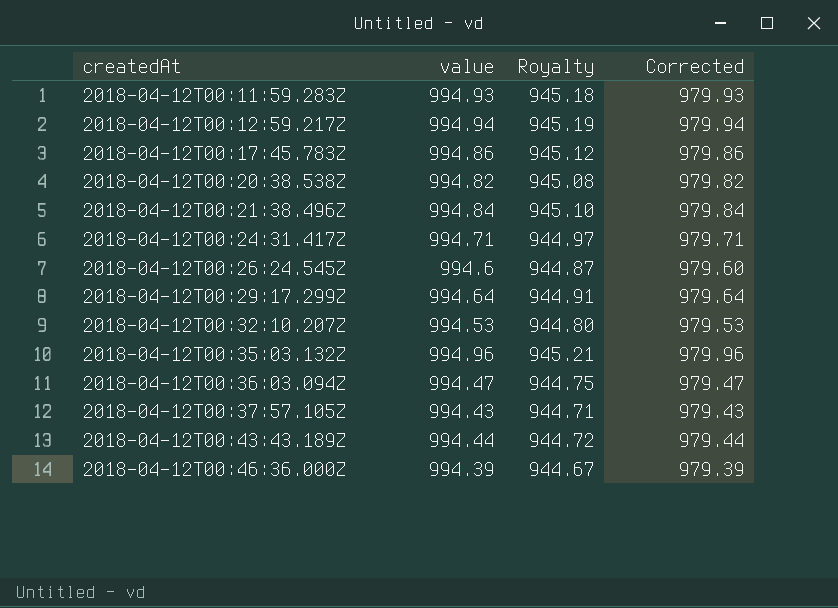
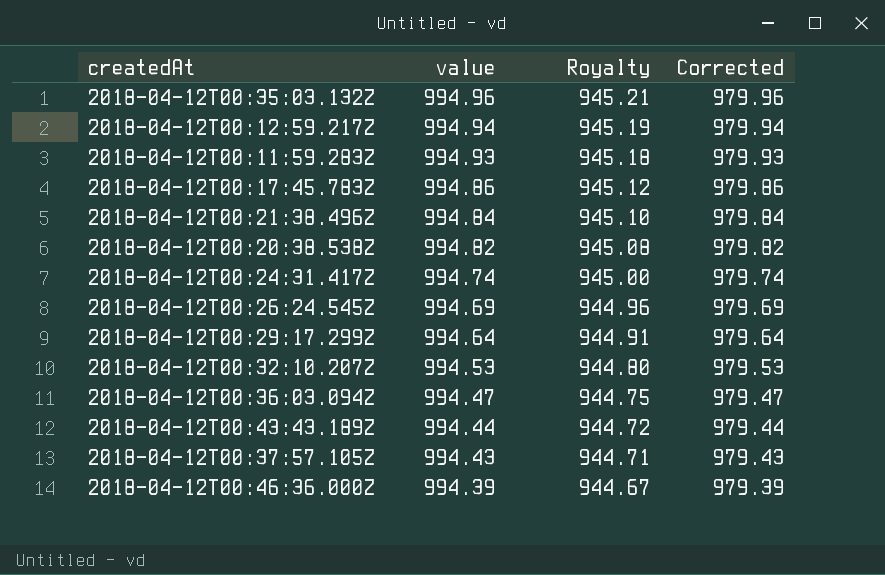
row order: createdAt ascending -> value descending
2018-04-12T00:24:31.417Z | value: 994.71 -> 994.74
2018-04-12T00:24:31.417Z | Royalty: 944.97 -> 945.00
2018-04-12T00:24:31.417Z | Corrected: 979.71 -> 979.74
2018-04-12T00:26:24.545Z | value: 994.6 -> 994.69
2018-04-12T00:26:24.545Z | Royalty: 944.87 -> 944.96
2018-04-12T00:26:24.545Z | Corrected: 979.60 -> 979.69

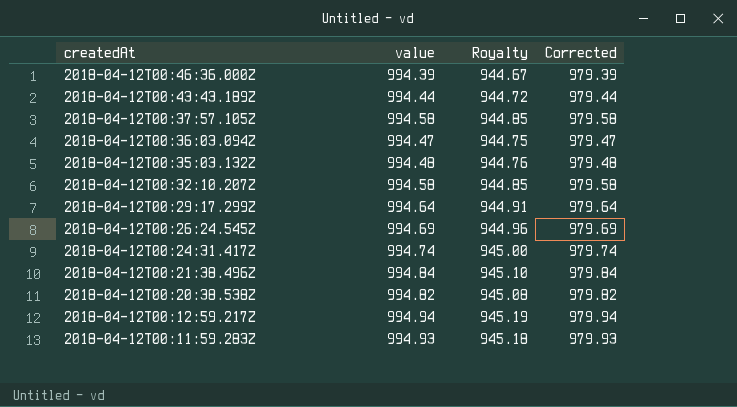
row order: value descending -> createdAt descending
row 2018-04-12T00:17:45.783Z: 994.86 | 945.12 | 979.86 -> none
2018-04-12T00:37:57.105Z | value: 994.43 -> 994.58
2018-04-12T00:37:57.105Z | Royalty: 944.71 -> 944.85
2018-04-12T00:37:57.105Z | Corrected: 979.43 -> 979.58
2018-04-12T00:35:03.132Z | value: 994.96 -> 994.48
2018-04-12T00:35:03.132Z | Royalty: 945.21 -> 944.76
2018-04-12T00:35:03.132Z | Corrected: 979.96 -> 979.48
2018-04-12T00:32:10.207Z | value: 994.53 -> 994.58
2018-04-12T00:32:10.207Z | Royalty: 944.80 -> 944.85
2018-04-12T00:32:10.207Z | Corrected: 979.53 -> 979.58

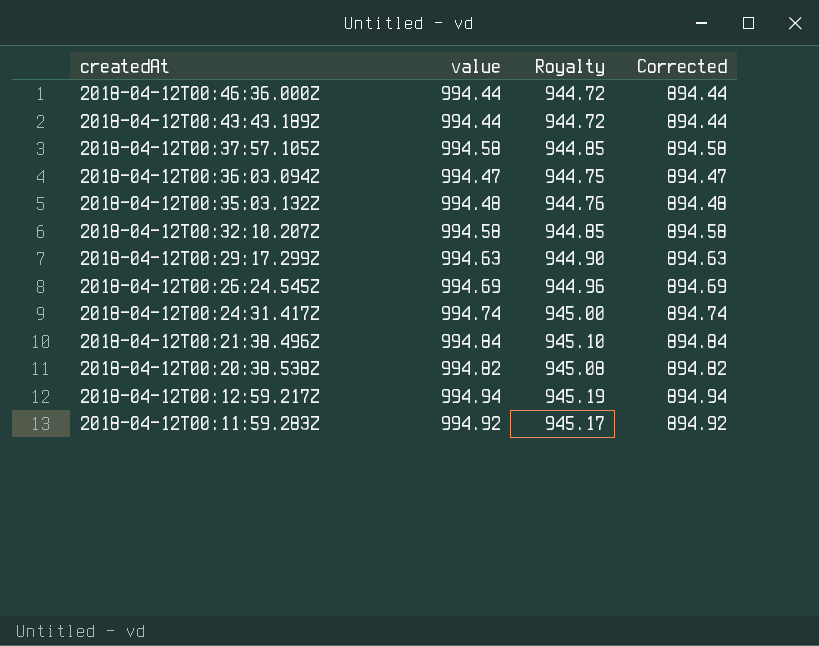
column Corrected | formula: [value] - 15 -> [value] - 100
2018-04-12T00:46:36.000Z | value: 994.39 -> 994.44
2018-04-12T00:46:36.000Z | Royalty: 944.67 -> 944.72
2018-04-12T00:29:17.299Z | value: 994.64 -> 994.63
2018-04-12T00:29:17.299Z | Royalty: 944.91 -> 944.90
2018-04-12T00:11:59.283Z | value: 994.93 -> 994.92
2018-04-12T00:11:59.283Z | Royalty: 945.18 -> 945.17

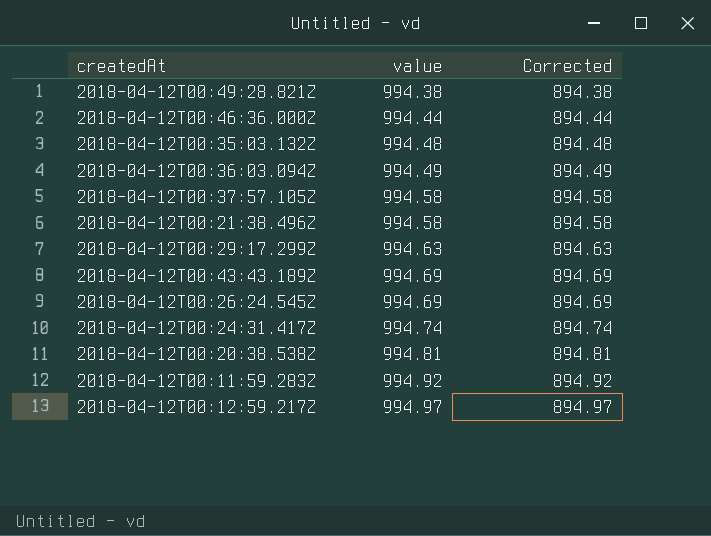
row order: createdAt descending -> value ascending
column Royalty | formula: [value] * 0.95 -> none
row 2018-04-12T00:32:10.207Z: 994.58 | 944.85 | 894.58 -> none
row 2018-04-12T00:49:28.821Z: none -> 994.38 | 894.38
2018-04-12T00:36:03.094Z | value: 994.47 -> 994.49
2018-04-12T00:36:03.094Z | Corrected: 894.47 -> 894.49
2018-04-12T00:21:38.496Z | value: 994.84 -> 994.58
2018-04-12T00:21:38.496Z | Corrected: 894.84 -> 894.58
2018-04-12T00:43:43.189Z | value: 994.44 -> 994.69
2018-04-12T00:43:43.189Z | Corrected: 894.44 -> 894.69
2018-04-12T00:20:38.538Z | value: 994.82 -> 994.81
2018-04-12T00:20:38.538Z | Corrected: 894.82 -> 894.81
2018-04-12T00:12:59.217Z | value: 994.94 -> 994.97
2018-04-12T00:12:59.217Z | Corrected: 894.94 -> 894.97

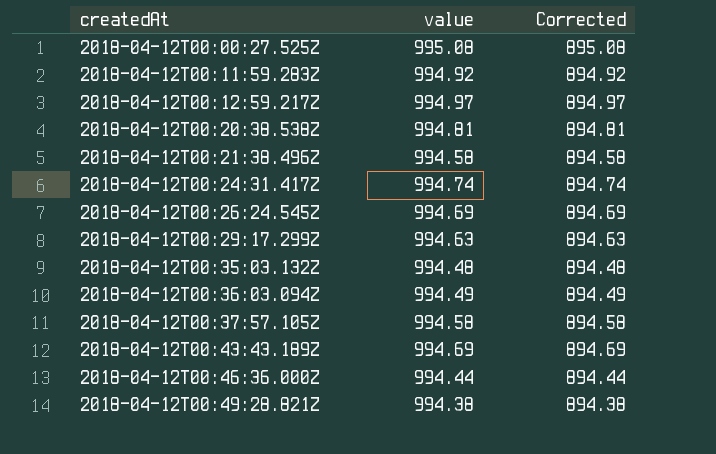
row order: value ascending -> createdAt ascending
row 2018-04-12T00:00:27.525Z: none -> 995.08 | 895.08

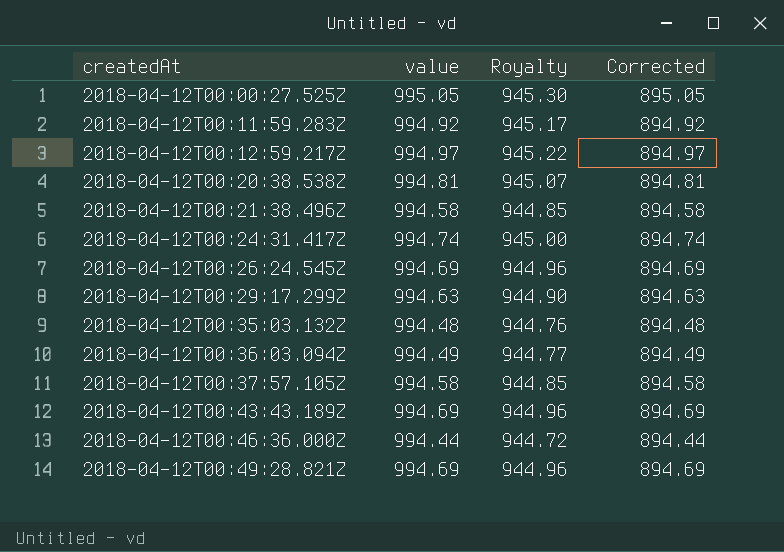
column Royalty | formula: none -> [value] * 0.95
2018-04-12T00:00:27.525Z | value: 995.08 -> 995.05
2018-04-12T00:00:27.525Z | Corrected: 895.08 -> 895.05
2018-04-12T00:49:28.821Z | value: 994.38 -> 994.69
2018-04-12T00:49:28.821Z | Corrected: 894.38 -> 894.69

